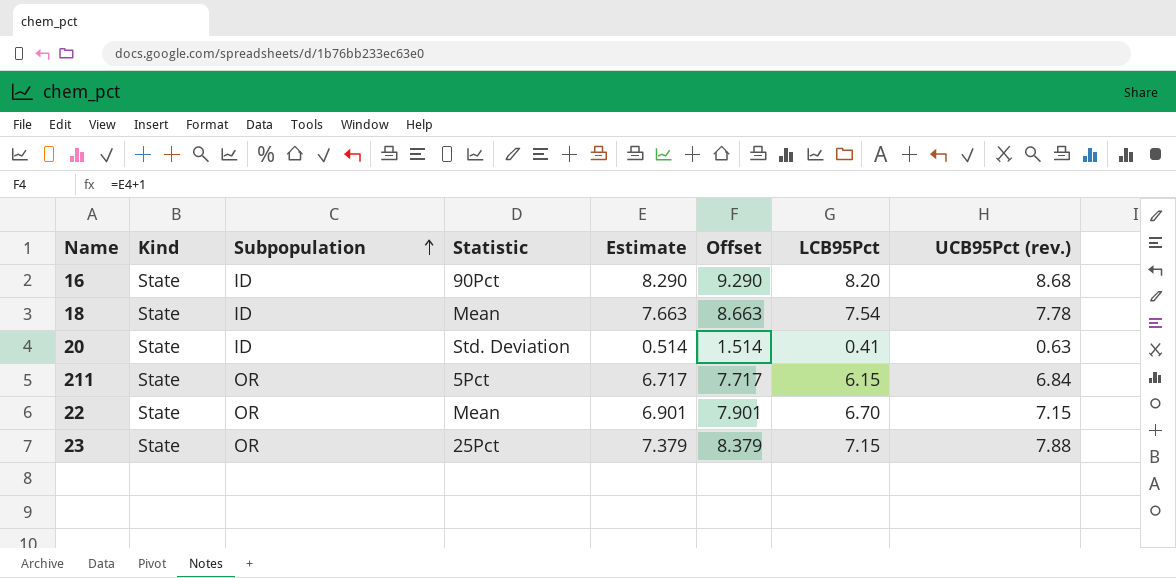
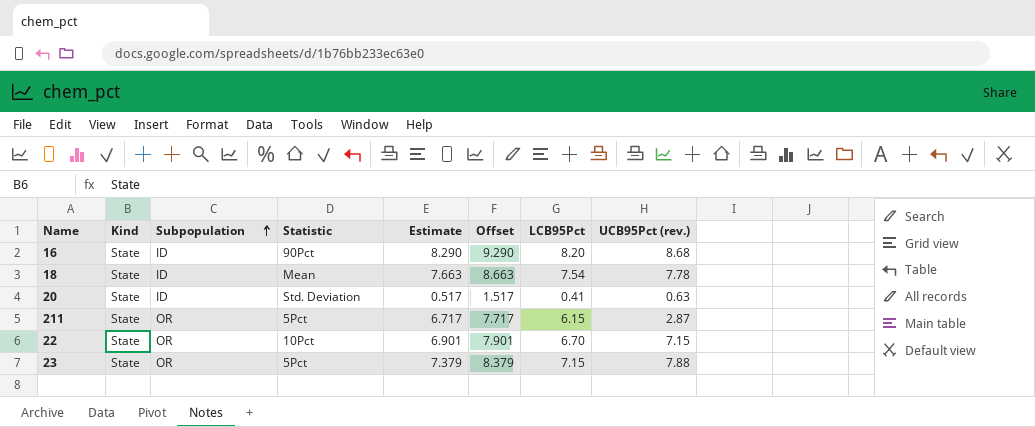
20 | Estimate: 0.514 -> 0.517
20 | Offset: 1.514 -> 1.517
211 | UCB95Pct (rev.): 6.84 -> 2.87
22 | Statistic: Mean -> 10Pct
23 | Statistic: 25Pct -> 5Pct

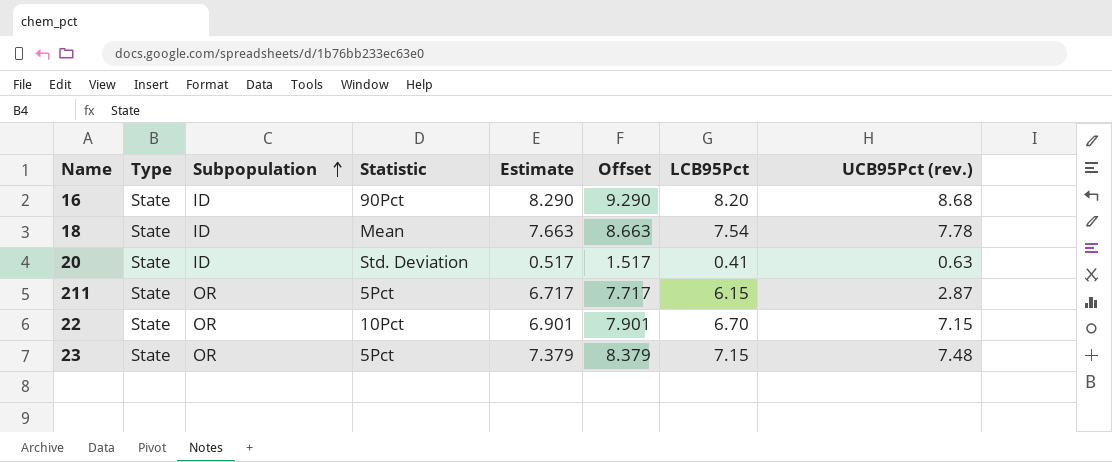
column name: Kind -> Type
23 | UCB95Pct (rev.): 7.88 -> 7.48

